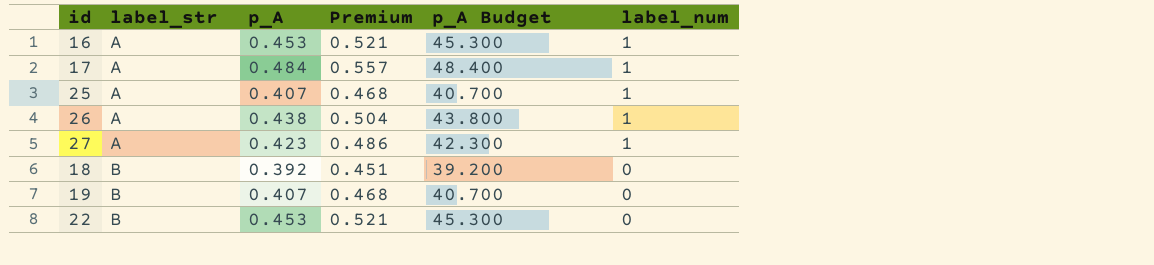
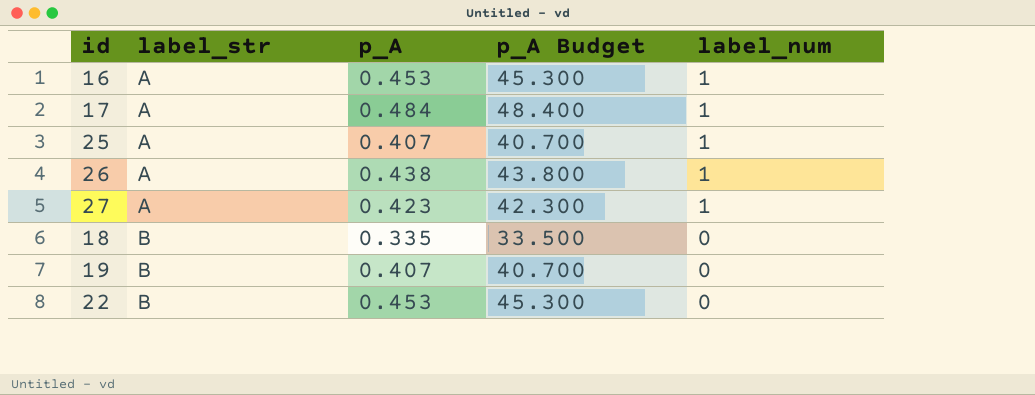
column Premium | formula: [p_A] * 1.15 -> none
18 | p_A: 0.392 -> 0.335
18 | p_A Budget: 39.200 -> 33.500

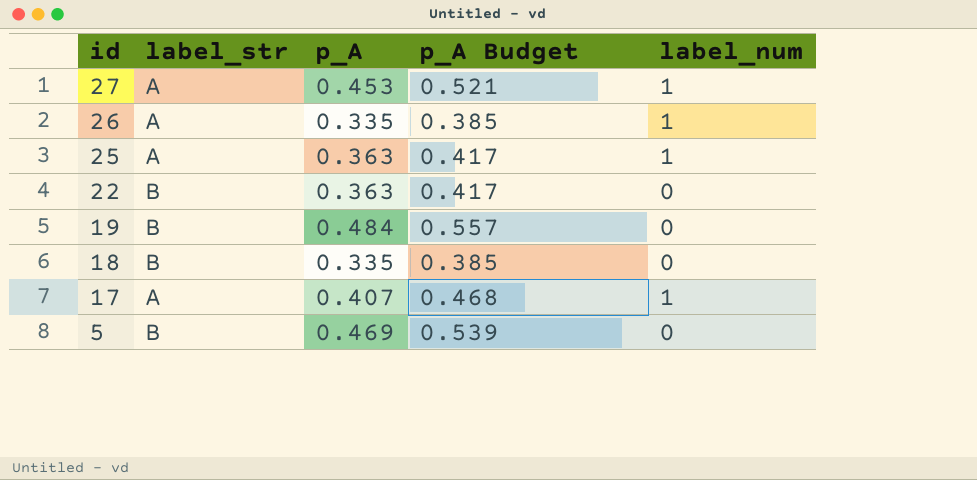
row order: label_str ascending -> id descending
column p_A Budget | formula: [p_A] * 100 -> [p_A] * 1.15
row 16: A | 0.453 | 45.300 | 1 -> none
27 | p_A: 0.423 -> 0.453
26 | p_A: 0.438 -> 0.335
25 | p_A: 0.407 -> 0.363
22 | p_A: 0.453 -> 0.363
19 | p_A: 0.407 -> 0.484
17 | p_A: 0.484 -> 0.407
row 5: none -> B | 0.469 | 0.539 | 0

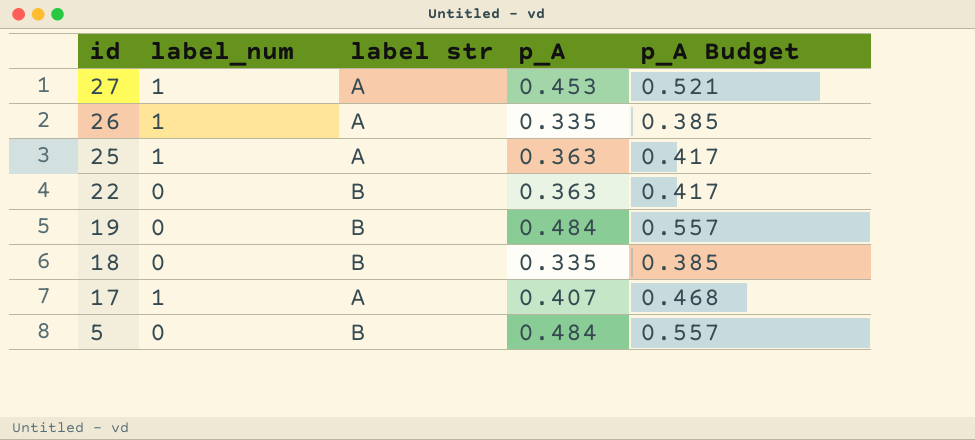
column label_num | position: 5 -> 2
column name: label_str -> label str
5 | p_A: 0.469 -> 0.484
5 | p_A Budget: 0.539 -> 0.557

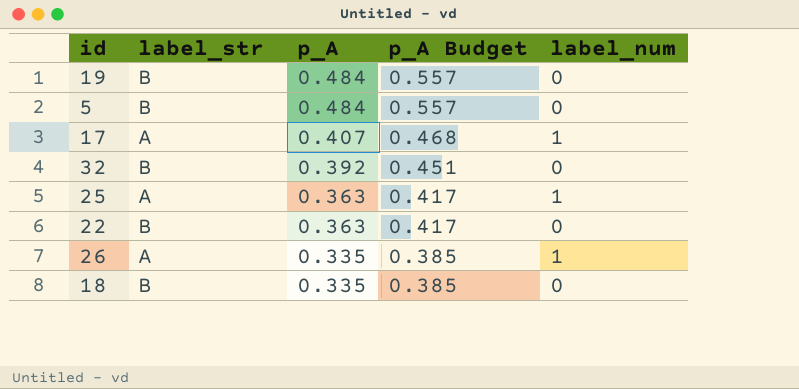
row order: id descending -> p_A descending
column name: label str -> label_str
column label_num | position: 2 -> 5
row 27: 1 | A | 0.453 | 0.521 -> none
row 32: none -> B | 0.392 | 0.451 | 0

